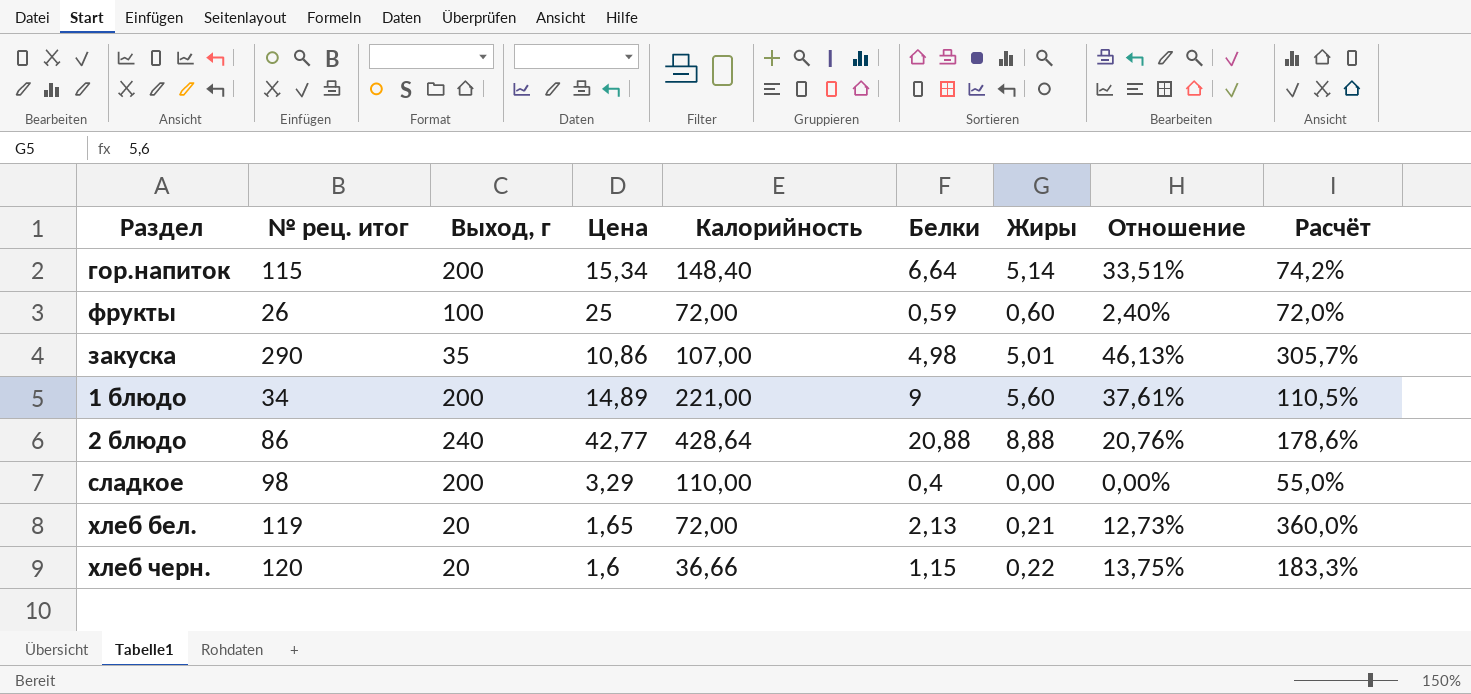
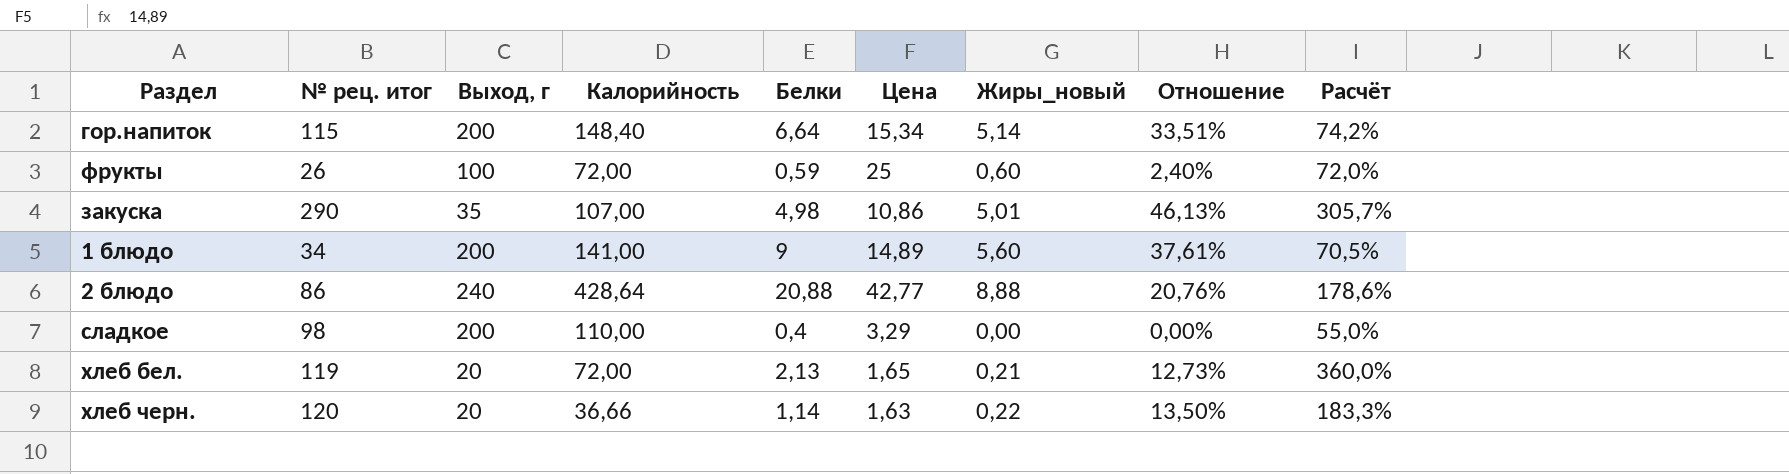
column Цена | position: 4 -> 6
column name: Жиры -> Жиры_новый
1 блюдо | Калорийность: 221,00 -> 141,00
1 блюдо | Расчёт: 110,5% -> 70,5%
хлеб черн. | Белки: 1,15 -> 1,14
хлеб черн. | Цена: 1,6 -> 1,63
хлеб черн. | Отношение: 13,75% -> 13,50%

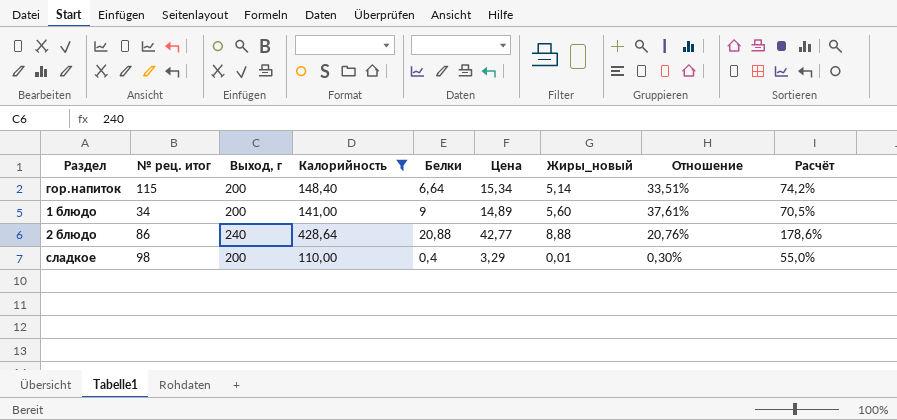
filter: none -> Калорийность >= 110,00
сладкое | Жиры_новый: 0,00 -> 0,01
сладкое | Отношение: 0,00% -> 0,30%

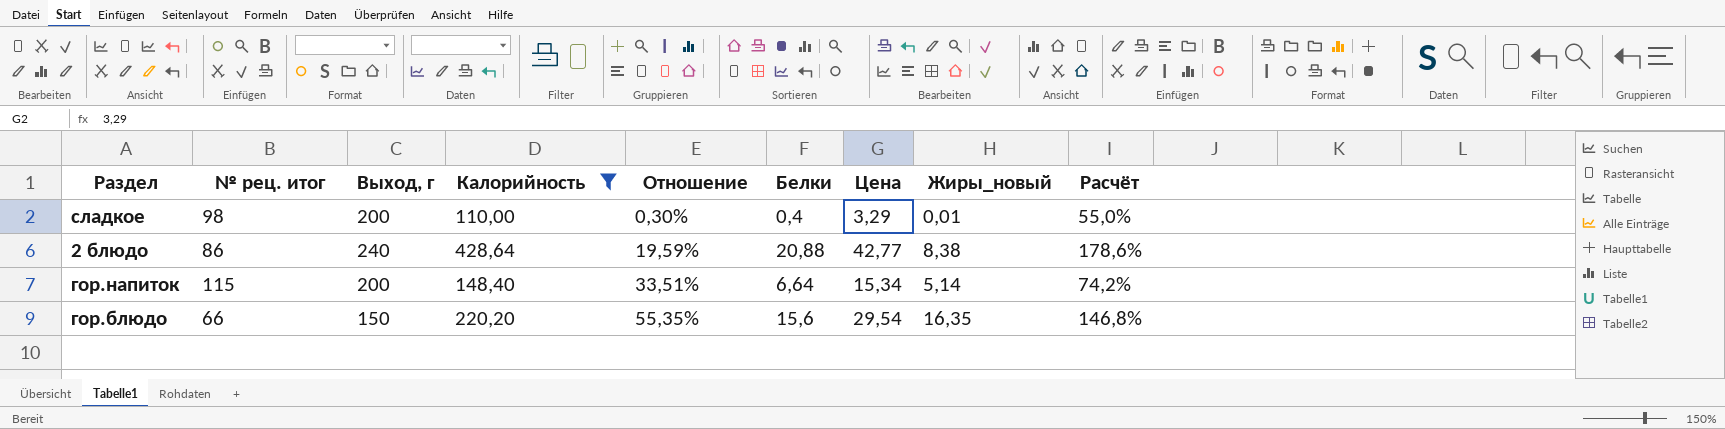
row order: none -> Отношение ascending
column Отношение | position: 8 -> 5
row 1 блюдо: 34 | 200 | 141,00 | 9 | 14,89 | 5,60 | 37,61% | 70,5% -> none
2 блюдо | Отношение: 20,76% -> 19,59%
2 блюдо | Жиры_новый: 8,88 -> 8,38
row гор.блюдо: none -> 66 | 150 | 220,20 | 55,35% | 15,6 | 29,54 | 16,35 | 146,8%

